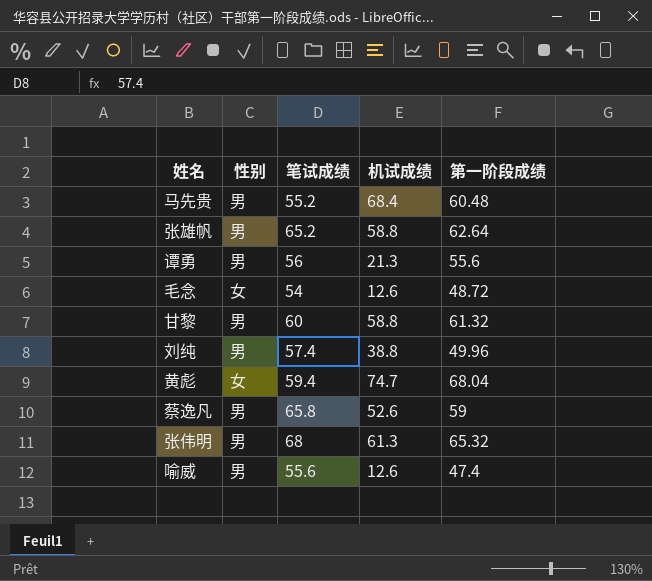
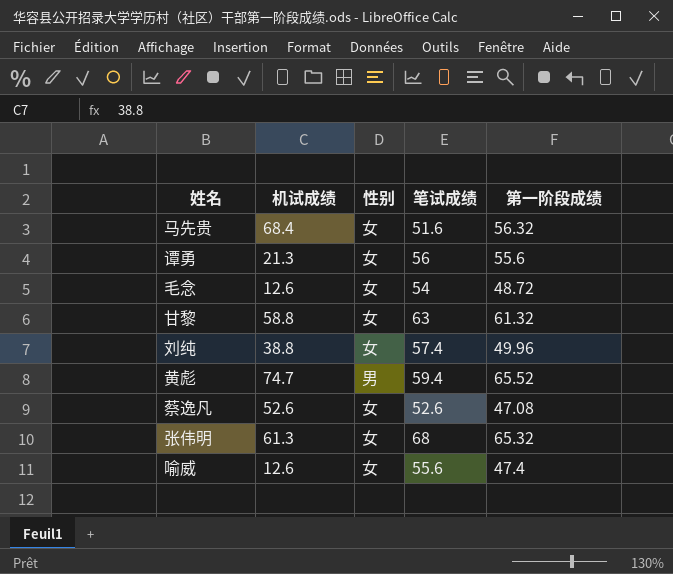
column 机试成绩 | position: 4 -> 2
row 张雄帆: 男 | 65.2 | 58.8 | 62.64 -> none
马先贵 | 性别: 男 -> 女
马先贵 | 笔试成绩: 55.2 -> 51.6
马先贵 | 第一阶段成绩: 60.48 -> 56.32
谭勇 | 性别: 男 -> 女
甘黎 | 性别: 男 -> 女
甘黎 | 笔试成绩: 60 -> 63
刘纯 | 性别: 男 -> 女
黄彪 | 性别: 女 -> 男
黄彪 | 第一阶段成绩: 68.04 -> 65.52
蔡逸凡 | 性别: 男 -> 女
蔡逸凡 | 笔试成绩: 65.8 -> 52.6
蔡逸凡 | 第一阶段成绩: 59 -> 47.08
张伟明 | 性别: 男 -> 女
喻威 | 性别: 男 -> 女

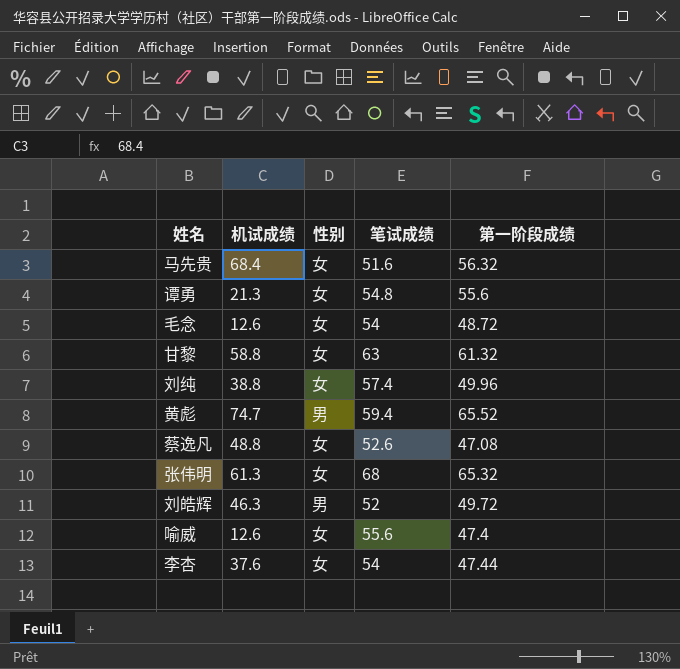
谭勇 | 笔试成绩: 56 -> 54.8
蔡逸凡 | 机试成绩: 52.6 -> 48.8
row 刘皓辉: none -> 46.3 | 男 | 52 | 49.72
row 李杏: none -> 37.6 | 女 | 54 | 47.44

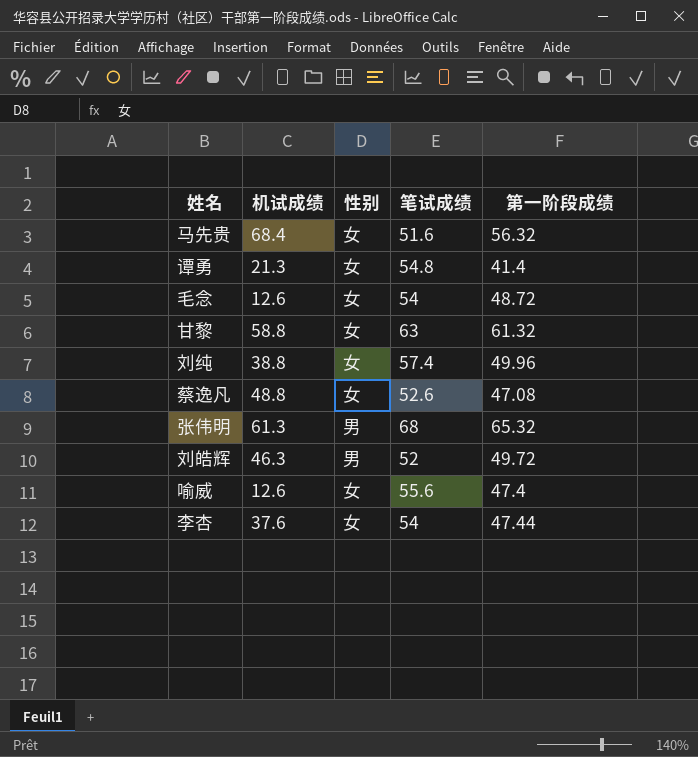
row 黄彪: 74.7 | 男 | 59.4 | 65.52 -> none
谭勇 | 第一阶段成绩: 55.6 -> 41.4
张伟明 | 性别: 女 -> 男

